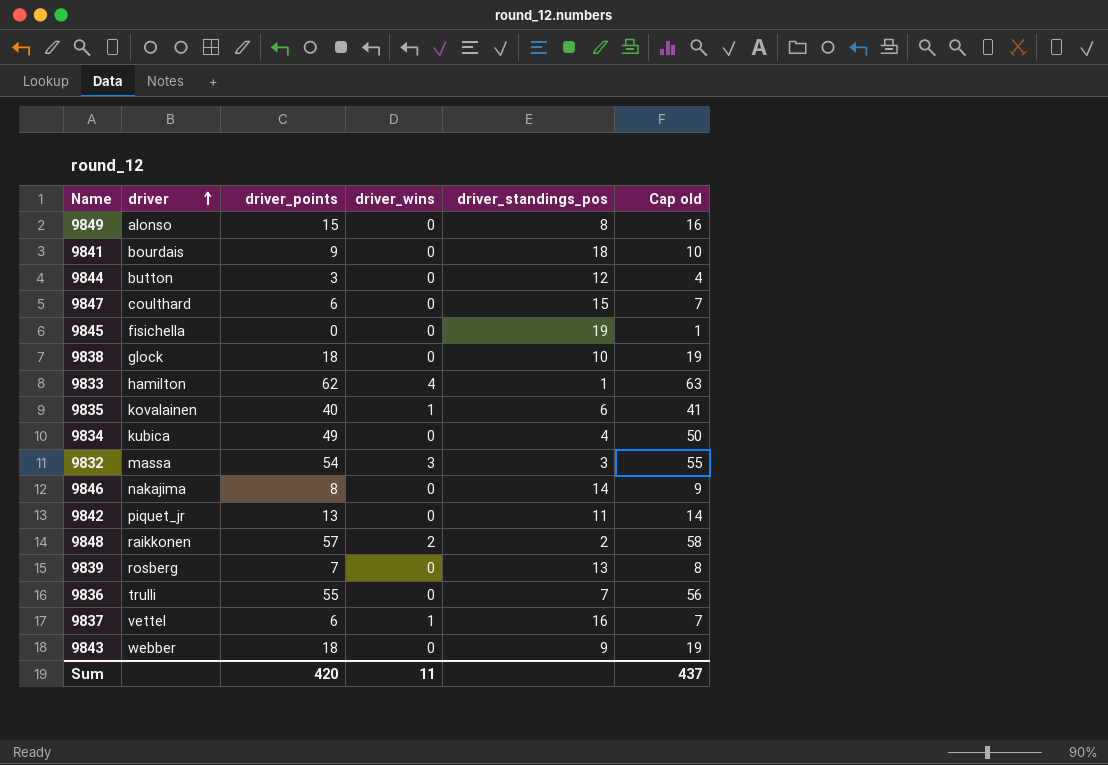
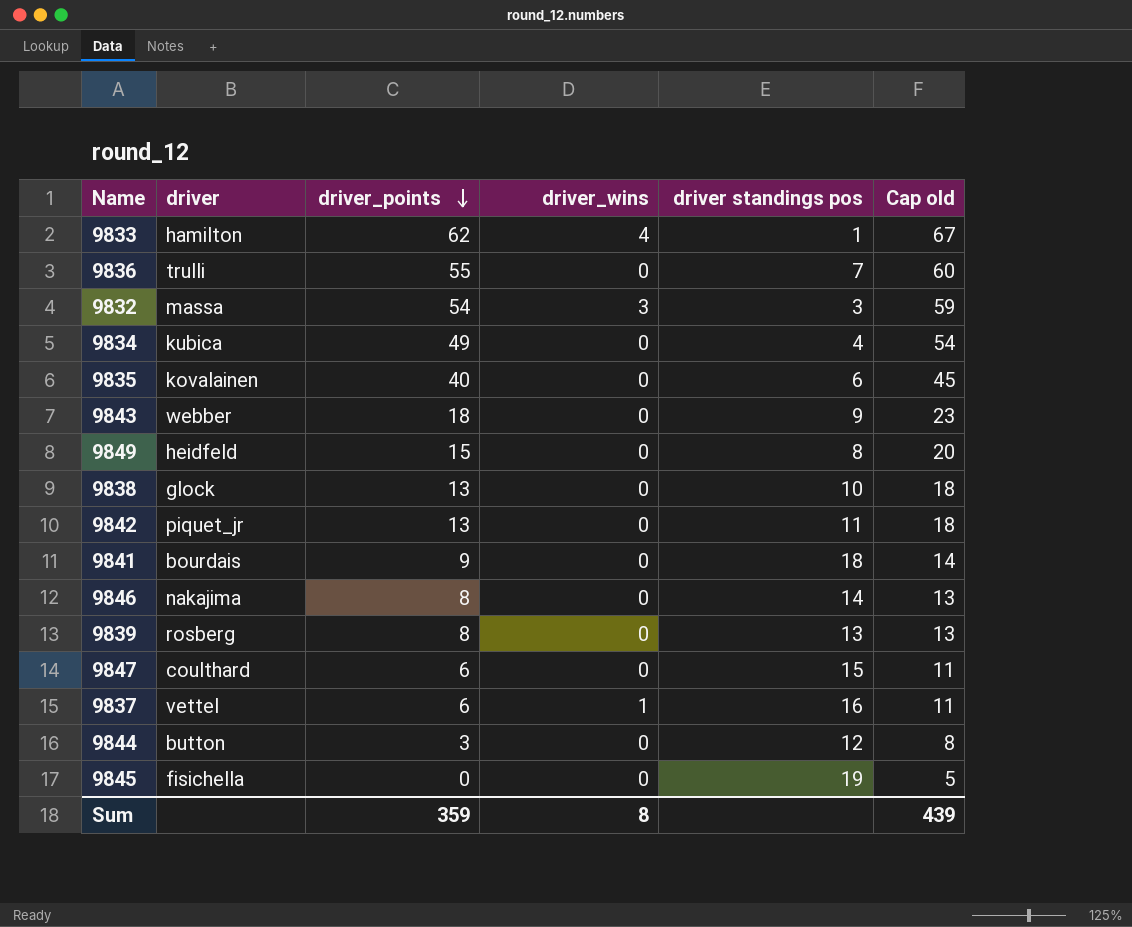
row order: driver ascending -> driver_points descending
column name: driver_standings_pos -> driver standings pos
column Cap old | formula: [driver_points] + 1 -> [driver_points] + 5
row 9848: raikkonen | 57 | 2 | 2 | 58 -> none
9835 | driver_wins: 1 -> 0
9849 | driver: alonso -> heidfeld
9838 | driver_points: 18 -> 13
9839 | driver_points: 7 -> 8
Sum | driver_points: 420 -> 359
Sum | driver_wins: 11 -> 8
Sum | Cap old: 437 -> 439

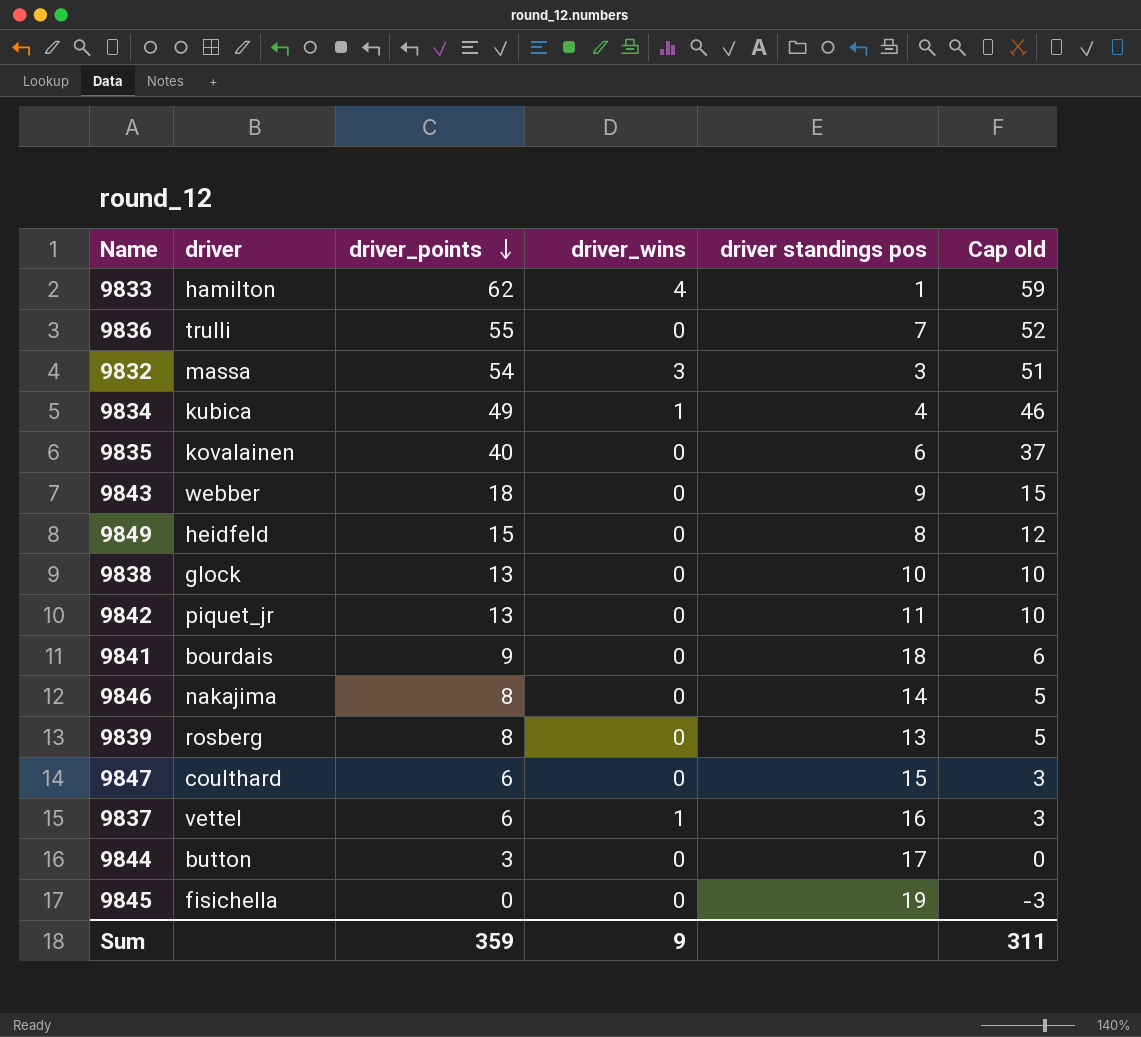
column Cap old | formula: [driver_points] + 5 -> [driver_points] - 3
9834 | driver_wins: 0 -> 1
9844 | driver standings pos: 12 -> 17
Sum | driver_wins: 8 -> 9
Sum | Cap old: 439 -> 311

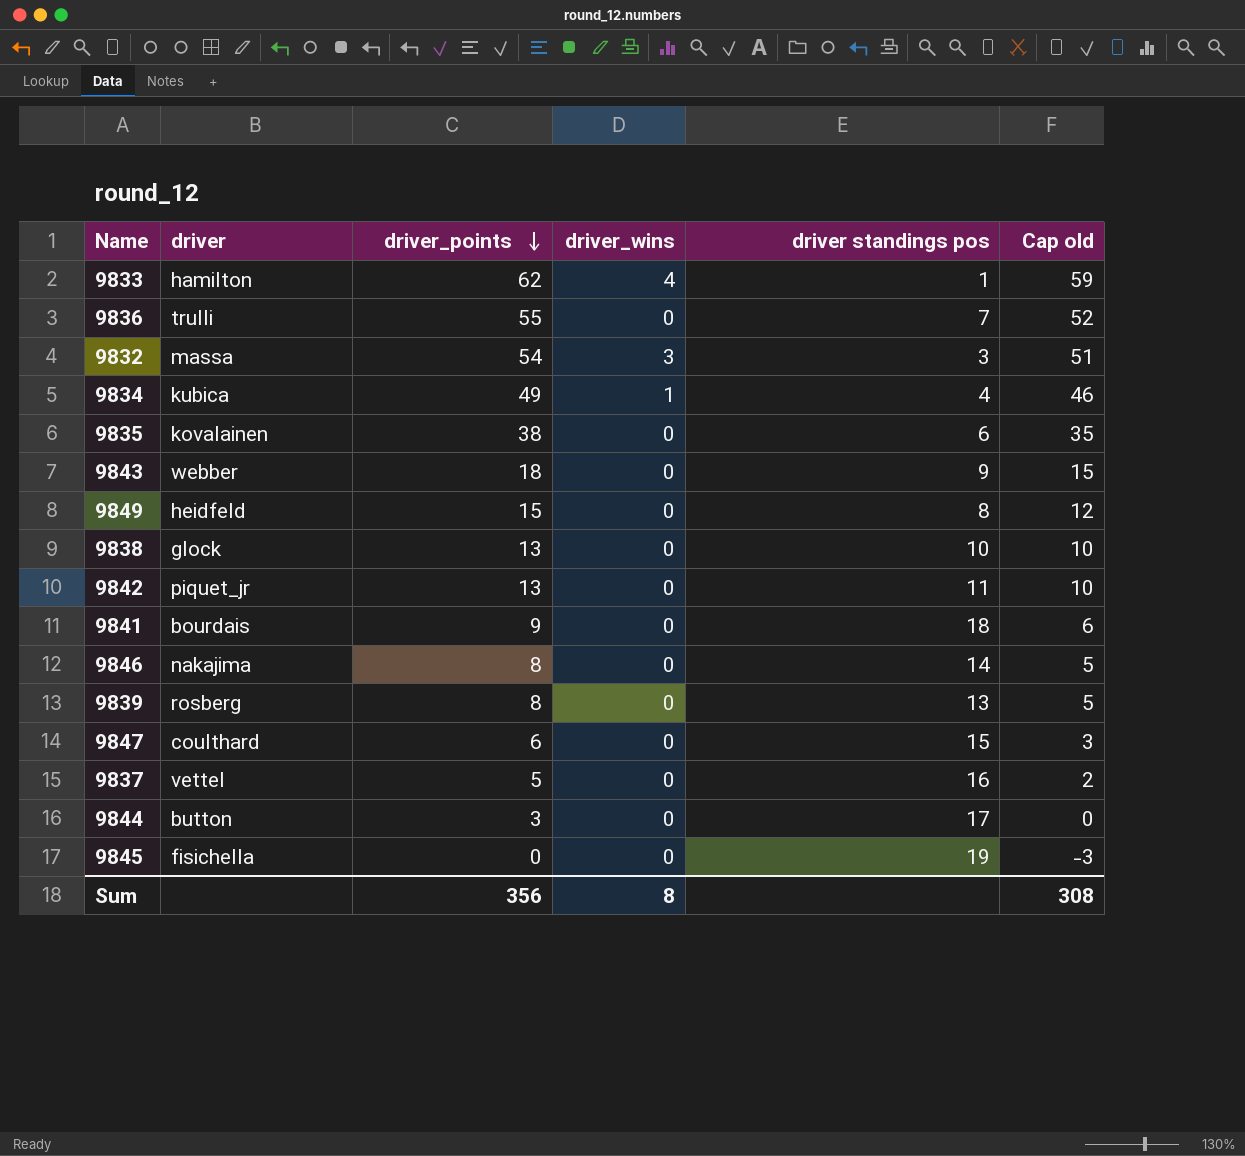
9835 | driver_points: 40 -> 38
9835 | Cap old: 37 -> 35
9837 | driver_points: 6 -> 5
9837 | driver_wins: 1 -> 0
9837 | Cap old: 3 -> 2
Sum | driver_points: 359 -> 356
Sum | driver_wins: 9 -> 8
Sum | Cap old: 311 -> 308

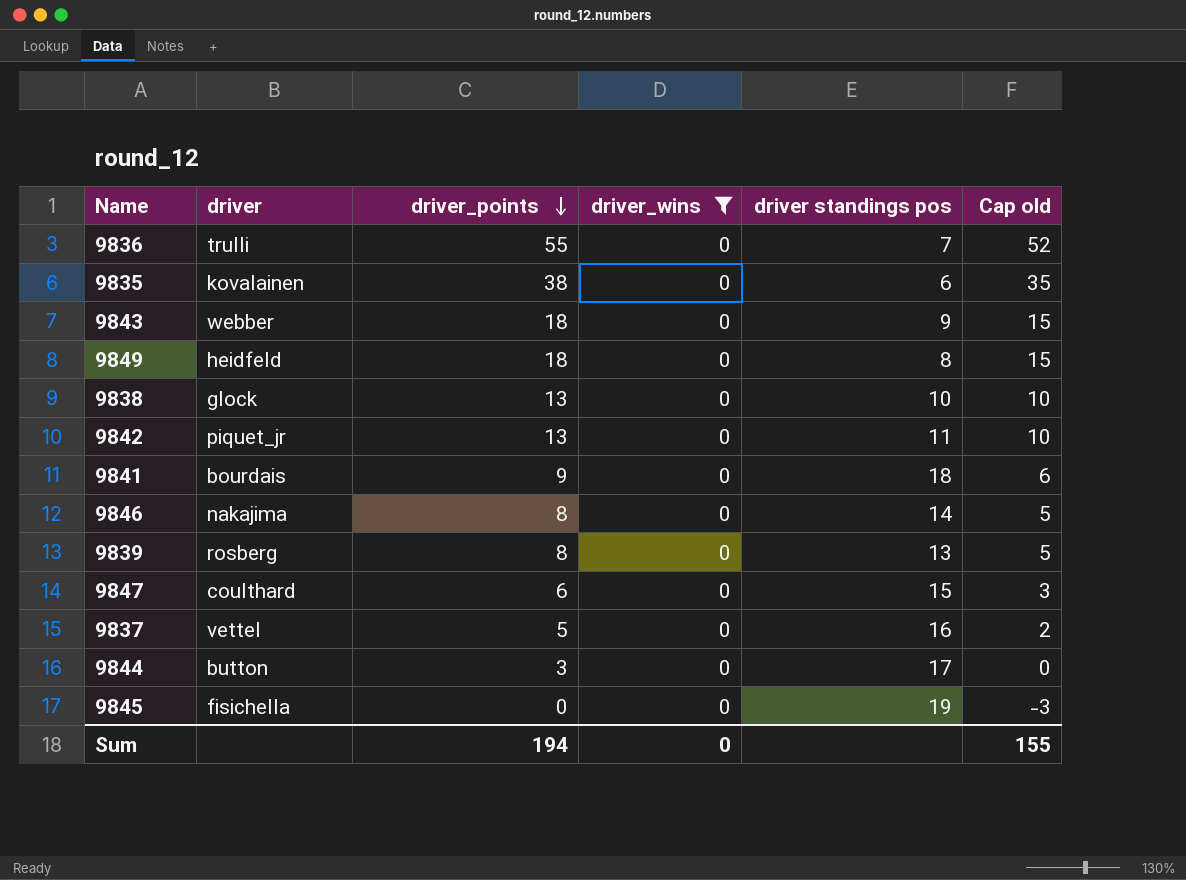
filter: none -> driver_wins = 0
9849 | driver_points: 15 -> 18
9849 | Cap old: 12 -> 15
Sum | driver_points: 356 -> 194
Sum | driver_wins: 8 -> 0
Sum | Cap old: 308 -> 155

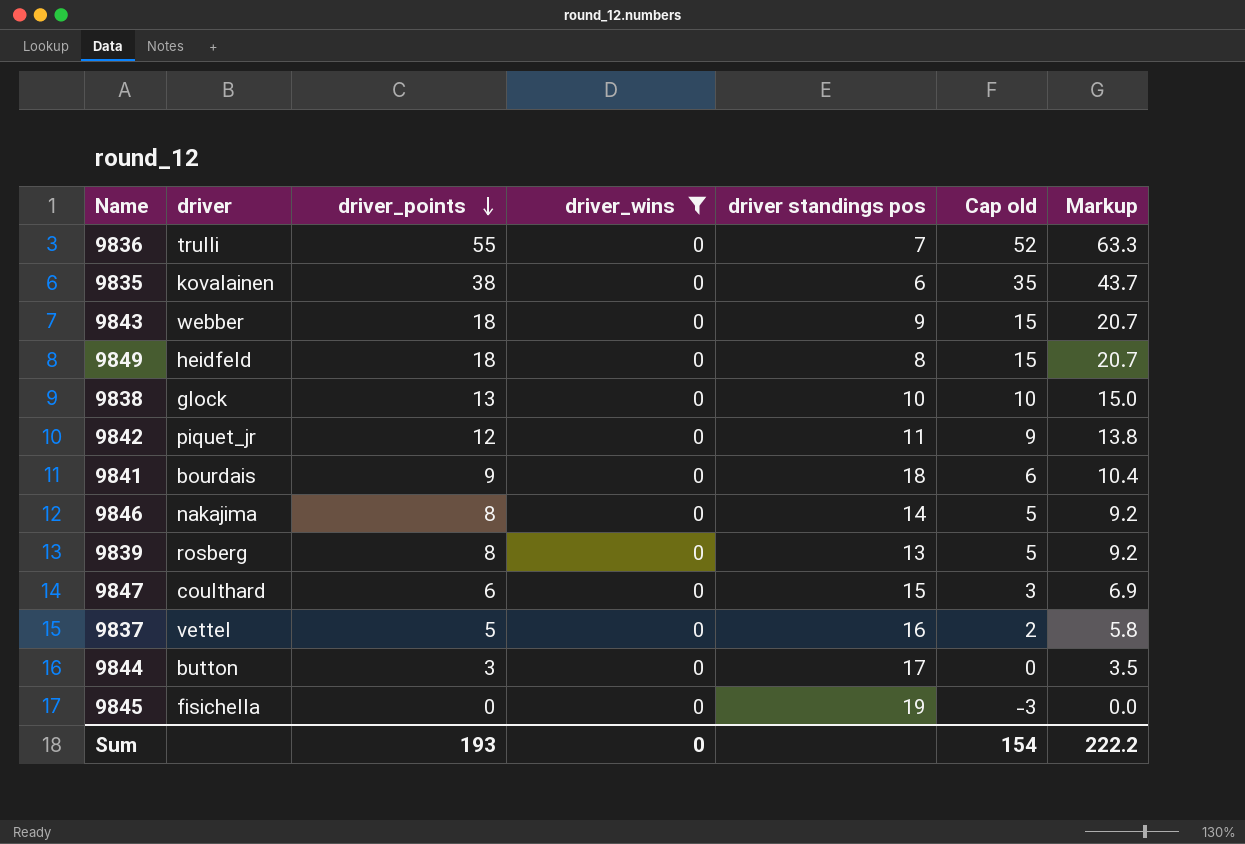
column Markup | formula: none -> [driver_points] * 1.15
9842 | driver_points: 13 -> 12
9842 | Cap old: 10 -> 9
Sum | driver_points: 194 -> 193
Sum | Cap old: 155 -> 154

